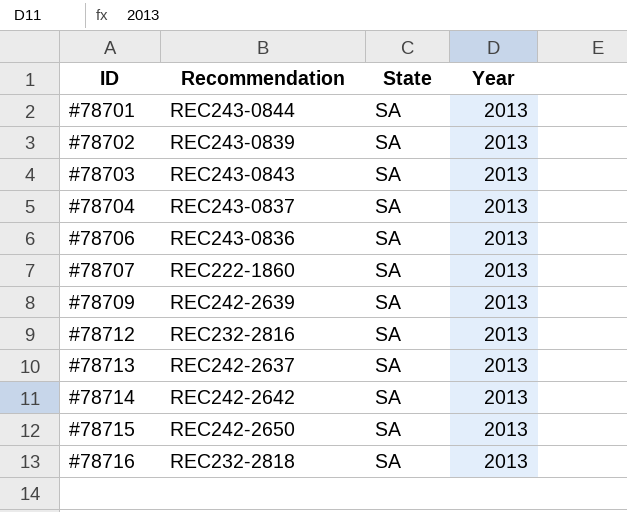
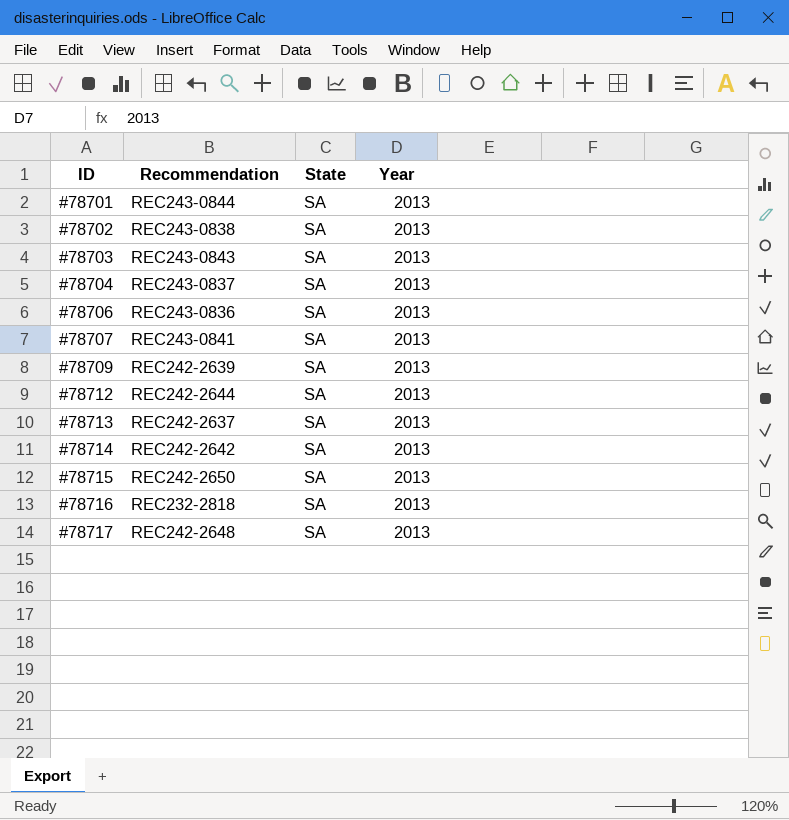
#78702 | Recommendation: REC243-0839 -> REC243-0838
#78707 | Recommendation: REC222-1860 -> REC243-0841
#78712 | Recommendation: REC232-2816 -> REC242-2644
row #78717: none -> REC242-2648 | SA | 2013

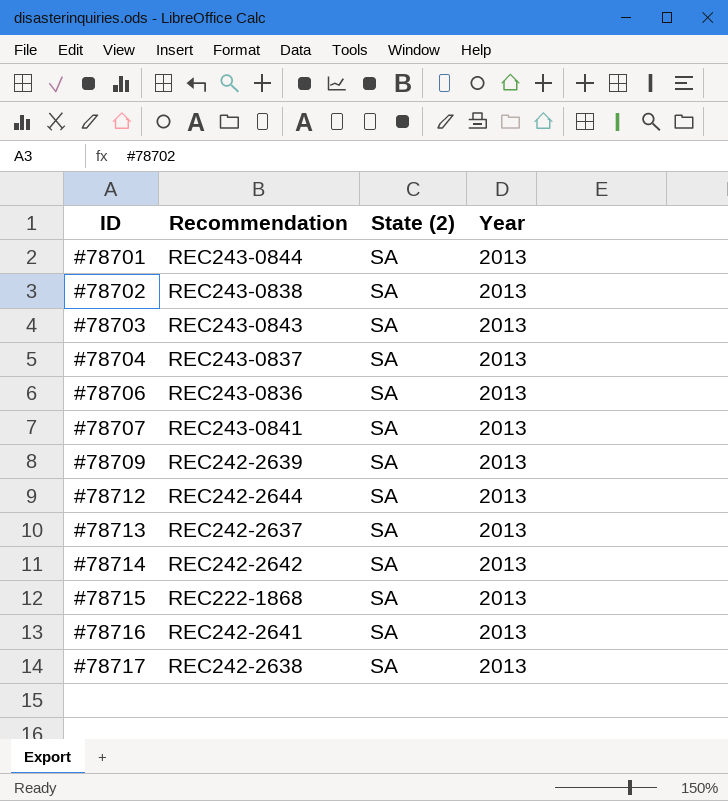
column name: State -> State (2)
#78715 | Recommendation: REC242-2650 -> REC222-1868
#78716 | Recommendation: REC232-2818 -> REC242-2641
#78717 | Recommendation: REC242-2648 -> REC242-2638

